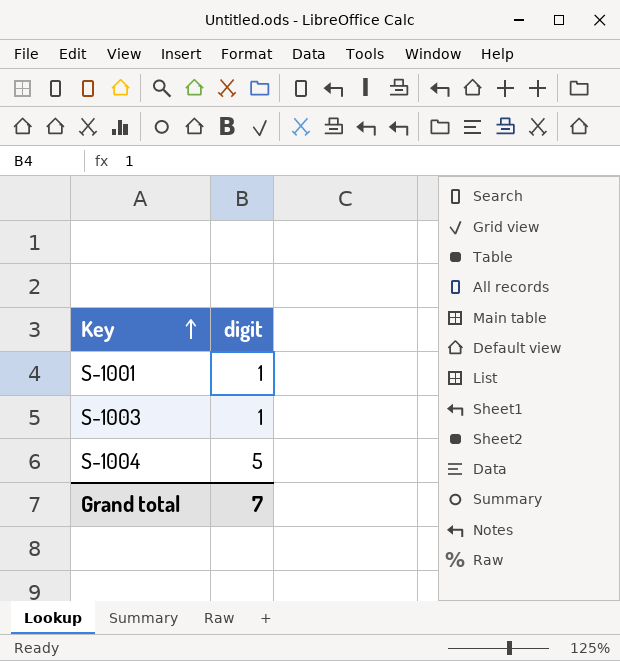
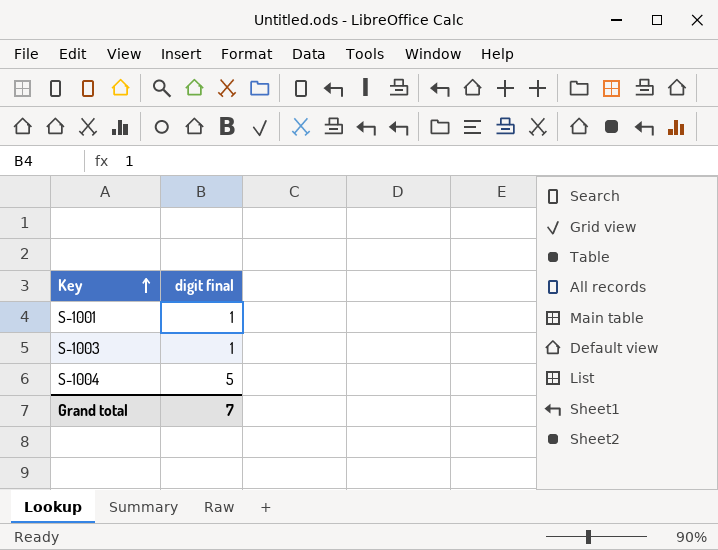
column name: digit -> digit final

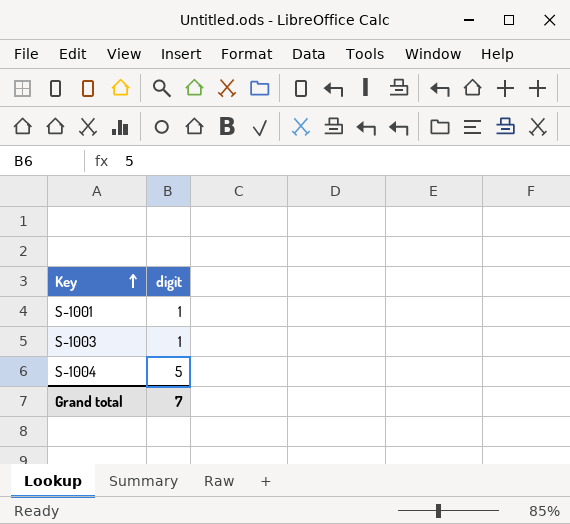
column name: digit final -> digit

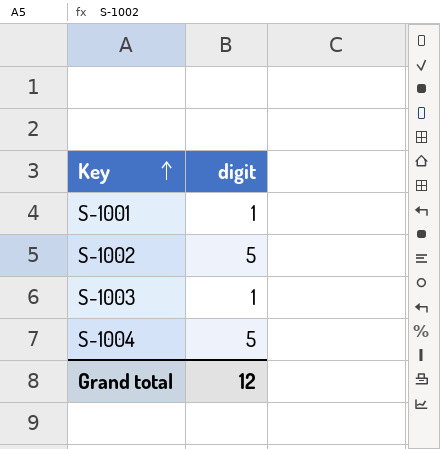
row S-1002: none -> 5
Grand total | digit: 7 -> 12

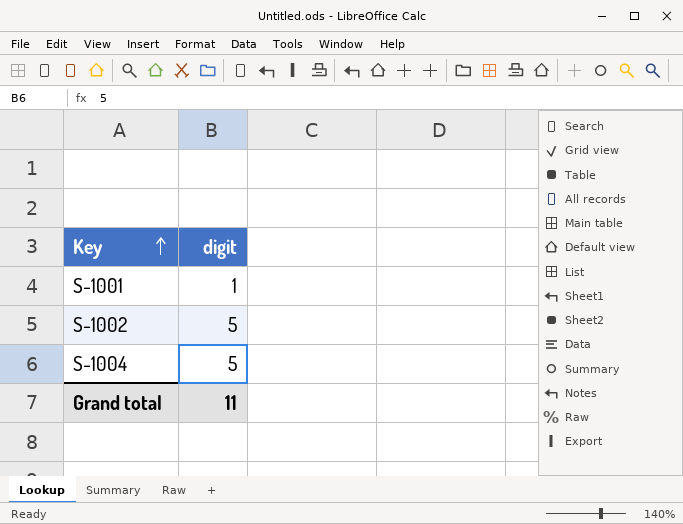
row S-1003: 1 -> none
Grand total | digit: 12 -> 11

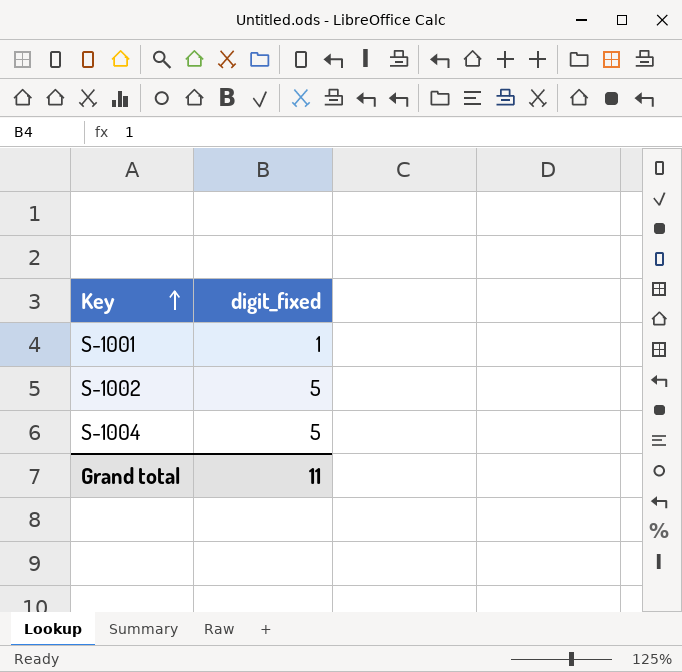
column name: digit -> digit_fixed

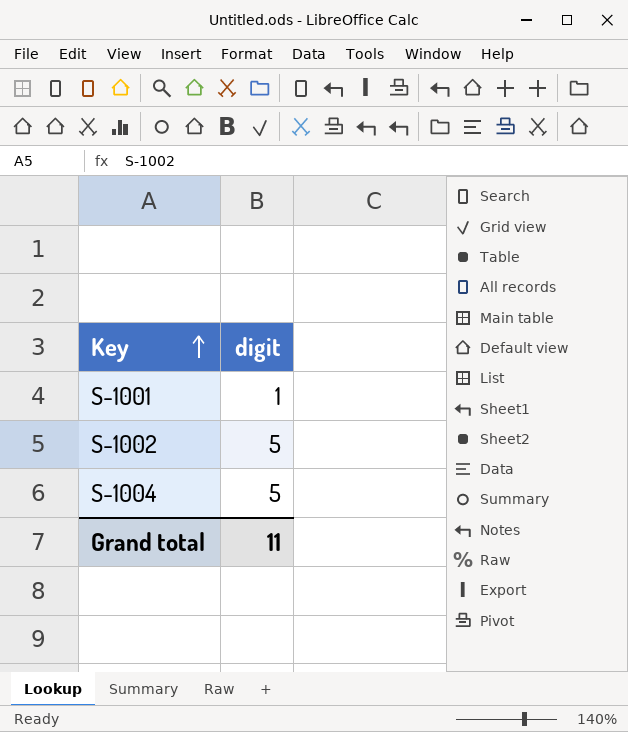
column name: digit_fixed -> digit

